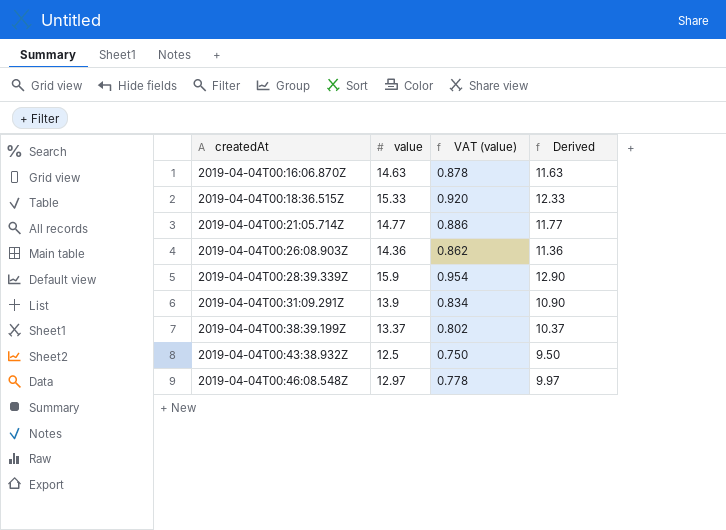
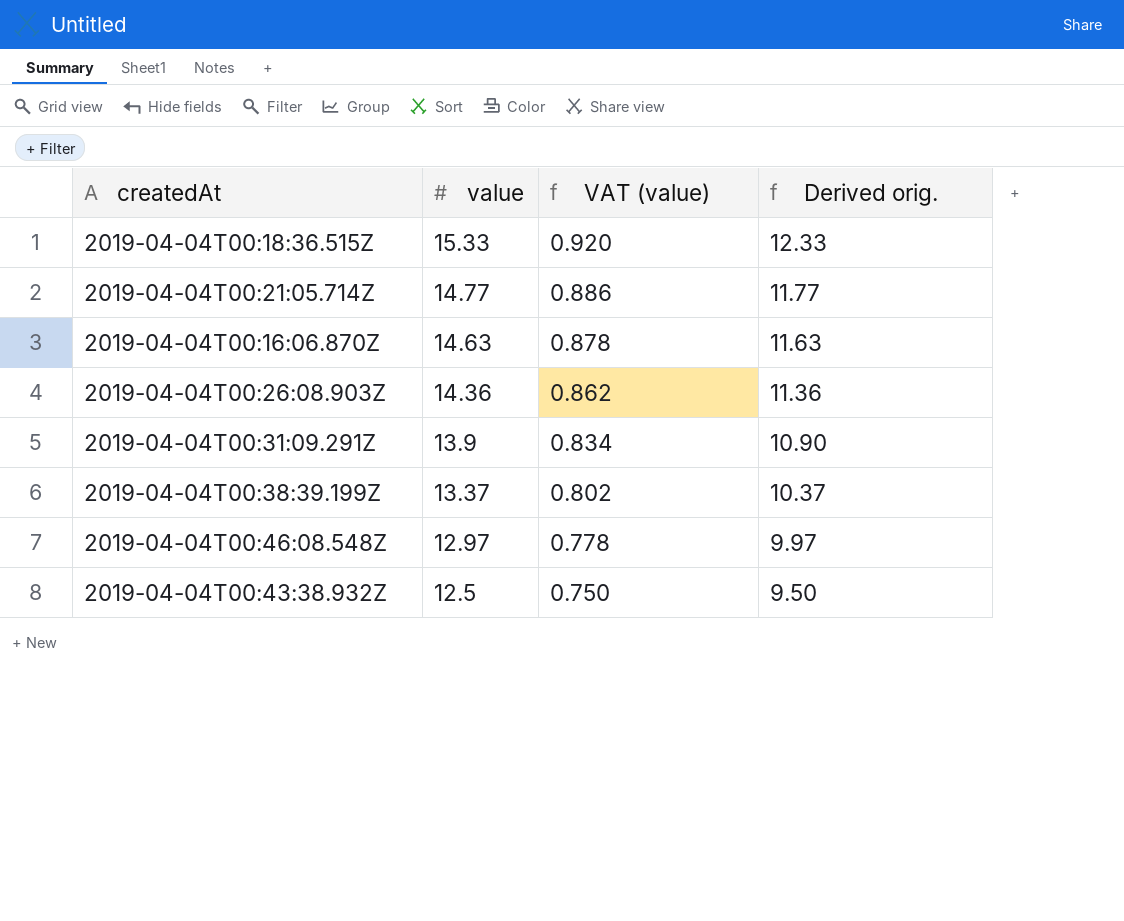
row order: createdAt ascending -> value descending
column name: Derived -> Derived orig.
row 2019-04-04T00:28:39.339Z: 15.9 | 0.954 | 12.90 -> none

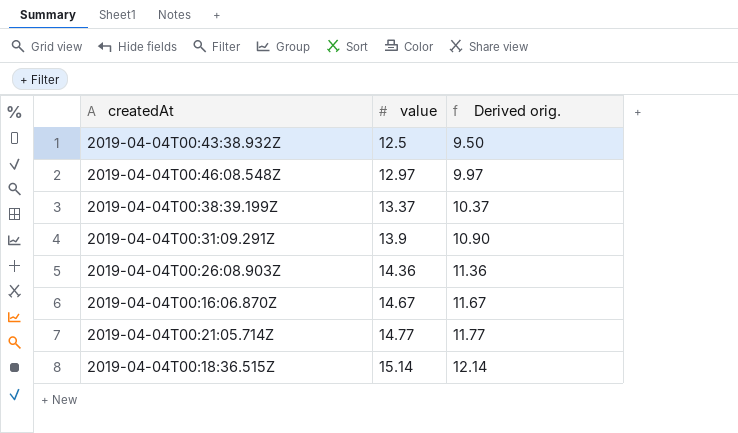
row order: value descending -> value ascending
column VAT (value) | formula: [value] * 0.06 -> none
2019-04-04T00:16:06.870Z | value: 14.63 -> 14.67
2019-04-04T00:16:06.870Z | Derived orig.: 11.63 -> 11.67
2019-04-04T00:18:36.515Z | value: 15.33 -> 15.14
2019-04-04T00:18:36.515Z | Derived orig.: 12.33 -> 12.14

